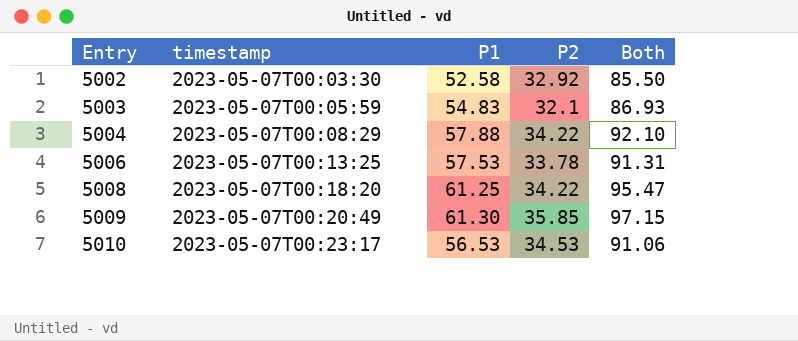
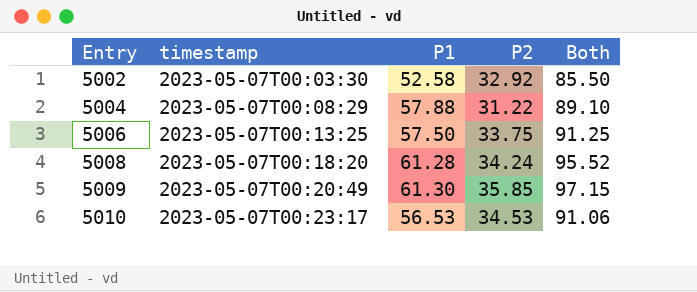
row 5003: 2023-05-07T00:05:59 | 54.83 | 32.1 | 86.93 -> none
5004 | P2: 34.22 -> 31.22
5004 | Both: 92.10 -> 89.10
5006 | P1: 57.53 -> 57.50
5006 | P2: 33.78 -> 33.75
5006 | Both: 91.31 -> 91.25
5008 | P1: 61.25 -> 61.28
5008 | P2: 34.22 -> 34.24
5008 | Both: 95.47 -> 95.52

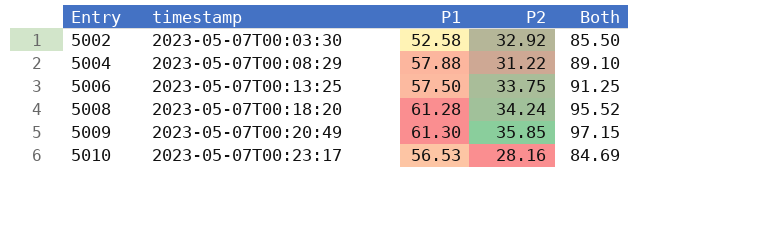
5010 | P2: 34.53 -> 28.16
5010 | Both: 91.06 -> 84.69

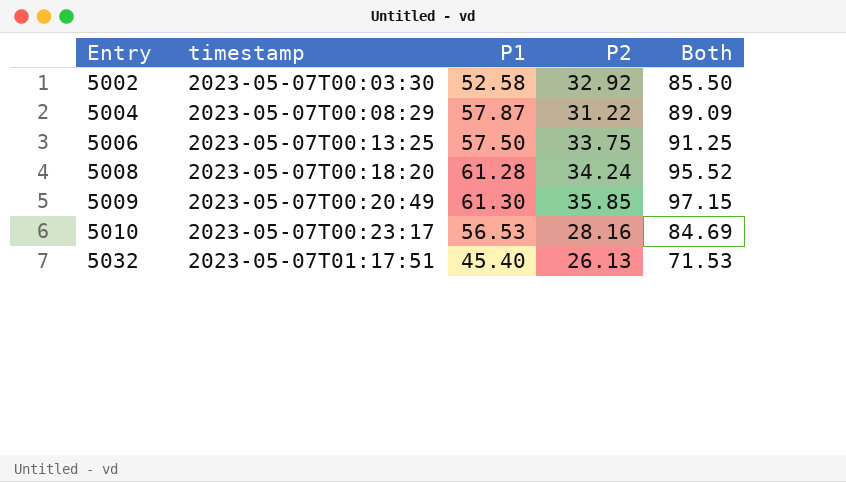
5004 | P1: 57.88 -> 57.87
5004 | Both: 89.10 -> 89.09
row 5032: none -> 2023-05-07T01:17:51 | 45.40 | 26.13 | 71.53

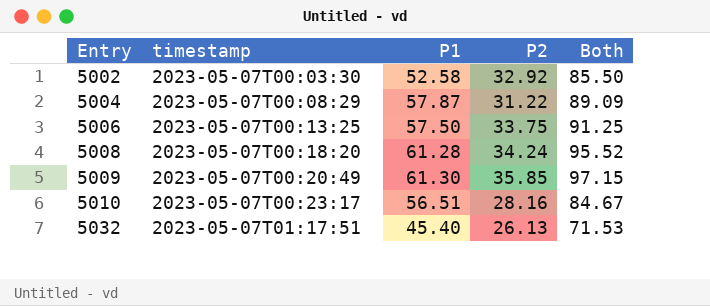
5010 | P1: 56.53 -> 56.51
5010 | Both: 84.69 -> 84.67

